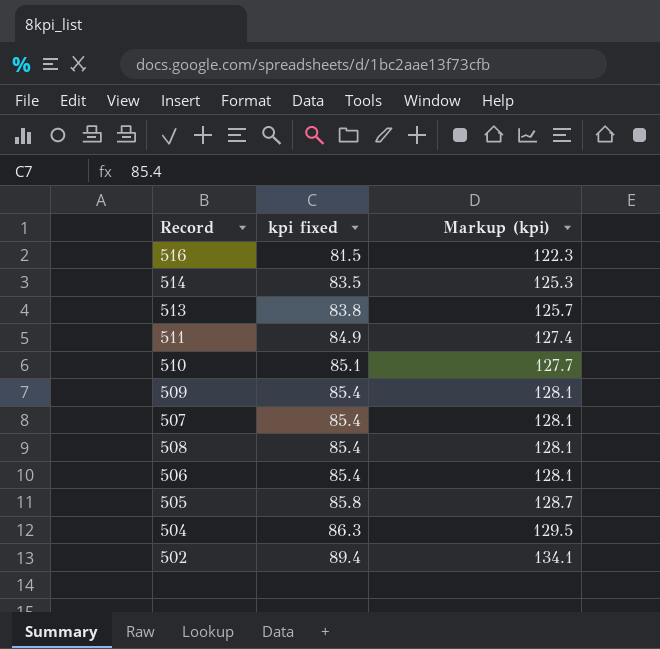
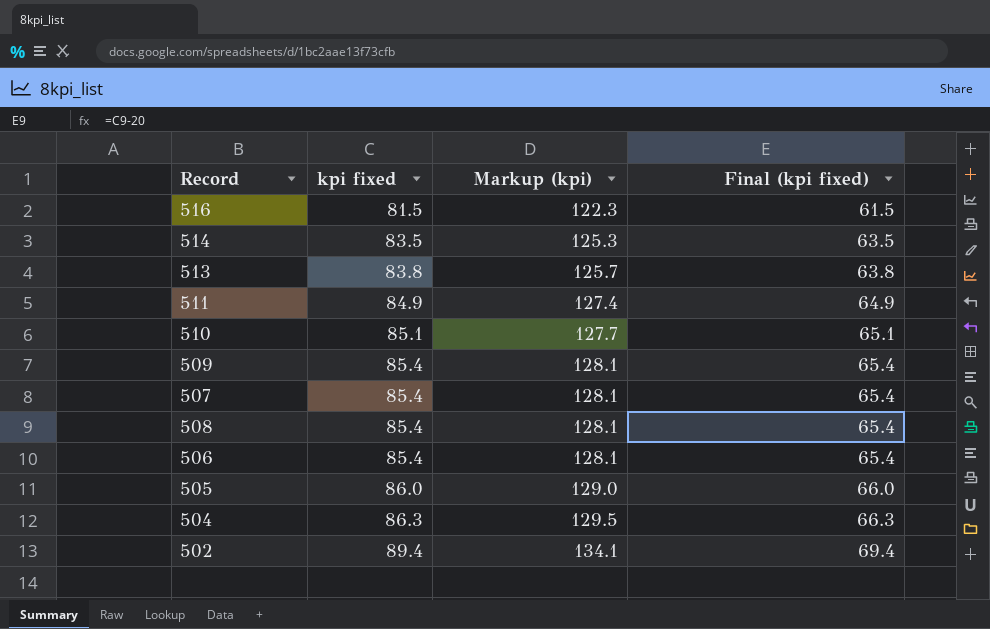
column Final (kpi fixed) | formula: none -> [kpi fixed] - 20
505 | kpi fixed: 85.8 -> 86.0
505 | Markup (kpi): 128.7 -> 129.0

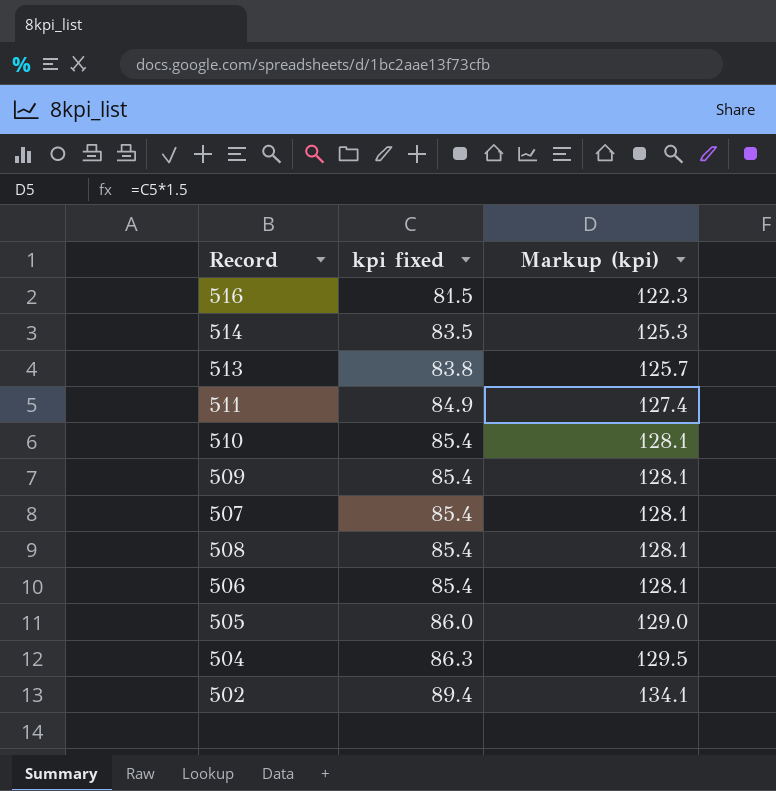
column Final (kpi fixed) | formula: [kpi fixed] - 20 -> none
510 | kpi fixed: 85.1 -> 85.4
510 | Markup (kpi): 127.7 -> 128.1

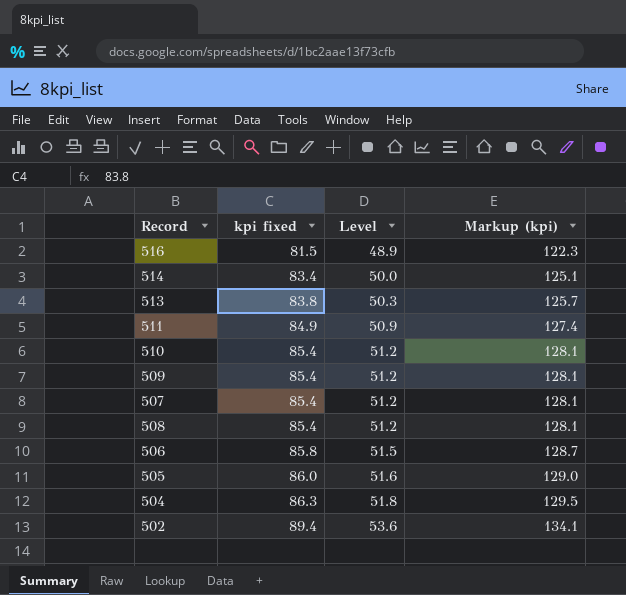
column Level | formula: none -> [kpi fixed] * 0.6
514 | kpi fixed: 83.5 -> 83.4
514 | Markup (kpi): 125.3 -> 125.1
506 | kpi fixed: 85.4 -> 85.8
506 | Markup (kpi): 128.1 -> 128.7

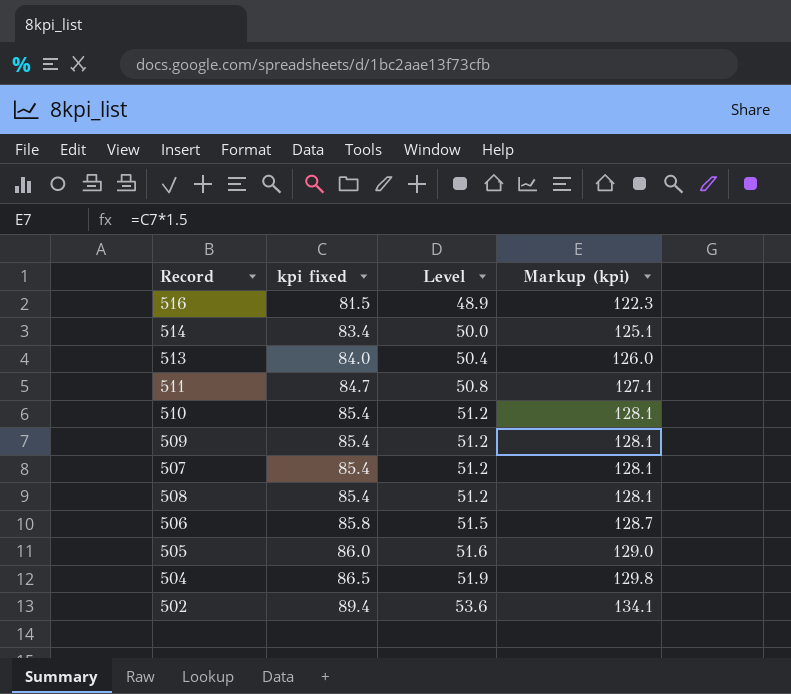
513 | kpi fixed: 83.8 -> 84.0
513 | Level: 50.3 -> 50.4
513 | Markup (kpi): 125.7 -> 126.0
511 | kpi fixed: 84.9 -> 84.7
511 | Level: 50.9 -> 50.8
511 | Markup (kpi): 127.4 -> 127.1
504 | kpi fixed: 86.3 -> 86.5
504 | Level: 51.8 -> 51.9
504 | Markup (kpi): 129.5 -> 129.8

